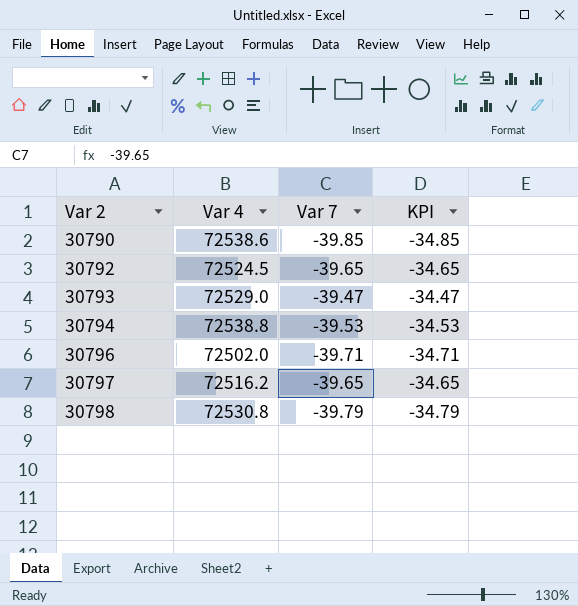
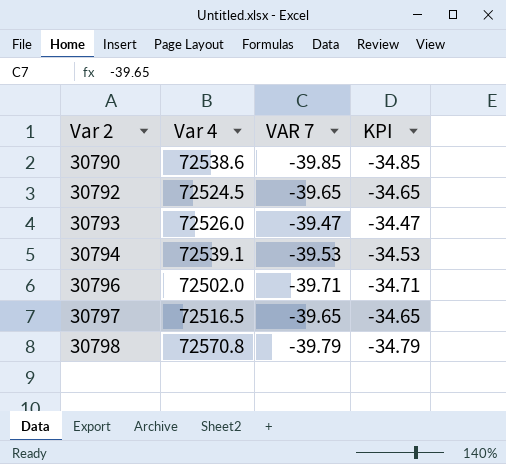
column name: Var 7 -> VAR 7
30793 | Var 4: 72529.0 -> 72526.0
30794 | Var 4: 72538.8 -> 72539.1
30797 | Var 4: 72516.2 -> 72516.5
30798 | Var 4: 72530.8 -> 72570.8

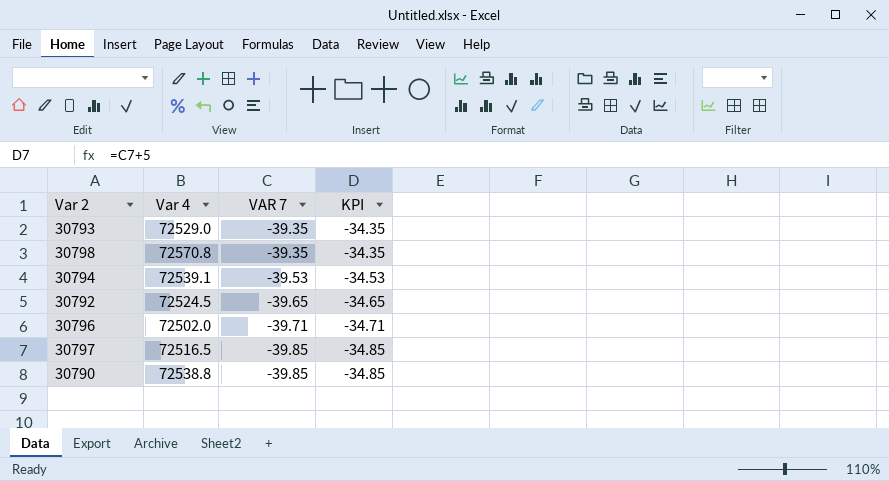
row order: Var 2 ascending -> VAR 7 descending
30793 | Var 4: 72526.0 -> 72529.0
30793 | VAR 7: -39.47 -> -39.35
30793 | KPI: -34.47 -> -34.35
30798 | VAR 7: -39.79 -> -39.35
30798 | KPI: -34.79 -> -34.35
30797 | VAR 7: -39.65 -> -39.85
30797 | KPI: -34.65 -> -34.85
30790 | Var 4: 72538.6 -> 72538.8

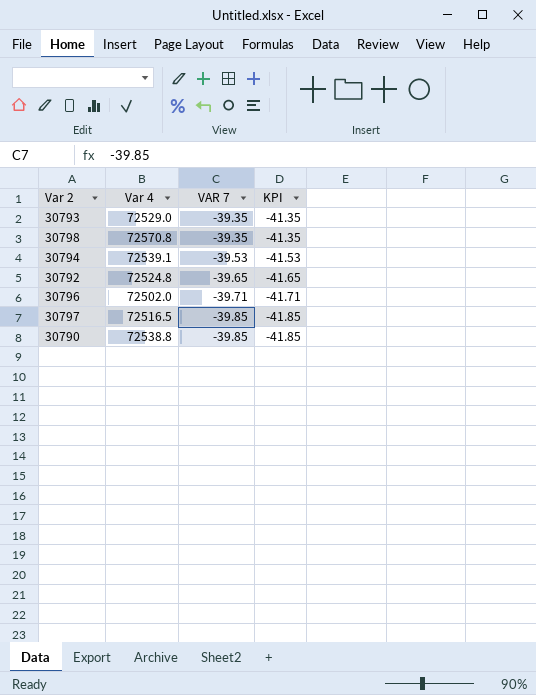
column KPI | formula: [VAR 7] + 5 -> [VAR 7] - 2
30792 | Var 4: 72524.5 -> 72524.8

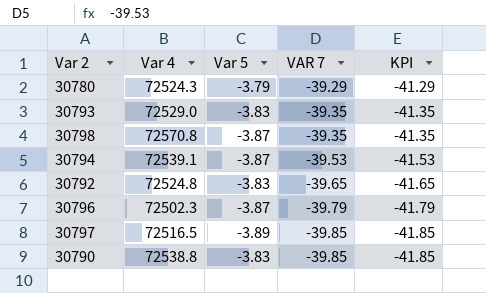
column Var 5 | position: none -> 3
row 30780: none -> 72524.3 | -3.79 | -39.29 | -41.29
30796 | Var 4: 72502.0 -> 72502.3
30796 | VAR 7: -39.71 -> -39.79
30796 | KPI: -41.71 -> -41.79

